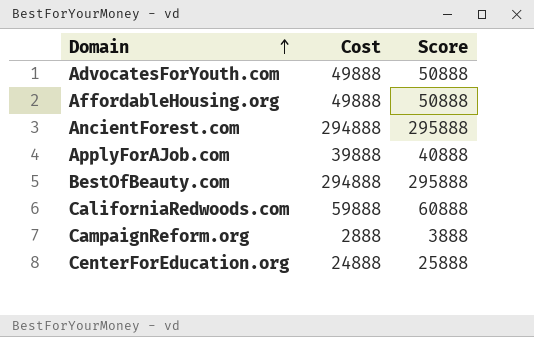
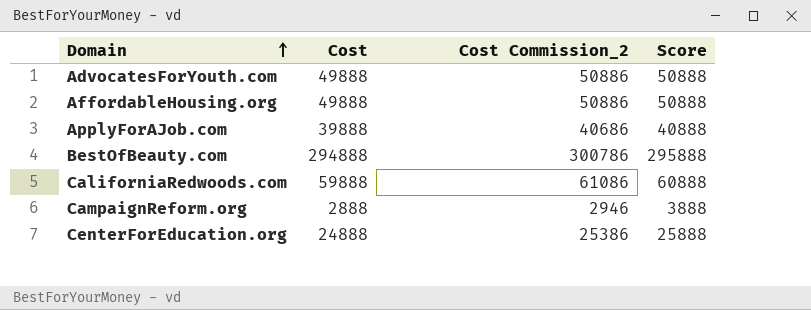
column Cost Commission_2 | formula: none -> [Cost] * 1.02
row AncientForest.com: 294888 | 295888 -> none

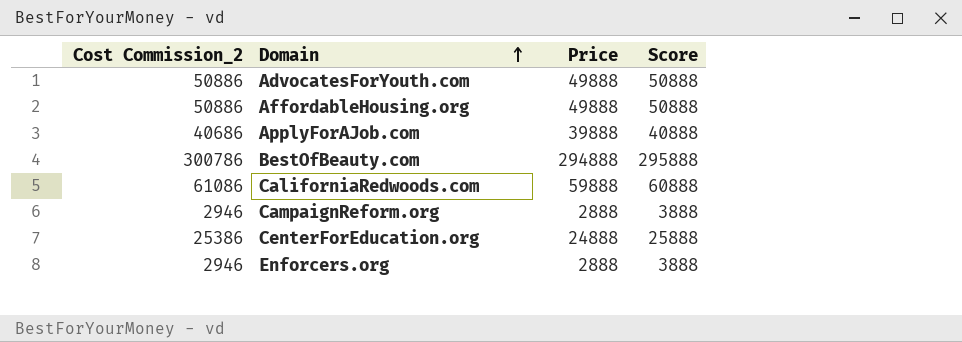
column Cost Commission_2 | position: 3 -> 1
column name: Cost -> Price
row Enforcers.org: none -> 2946 | 2888 | 3888

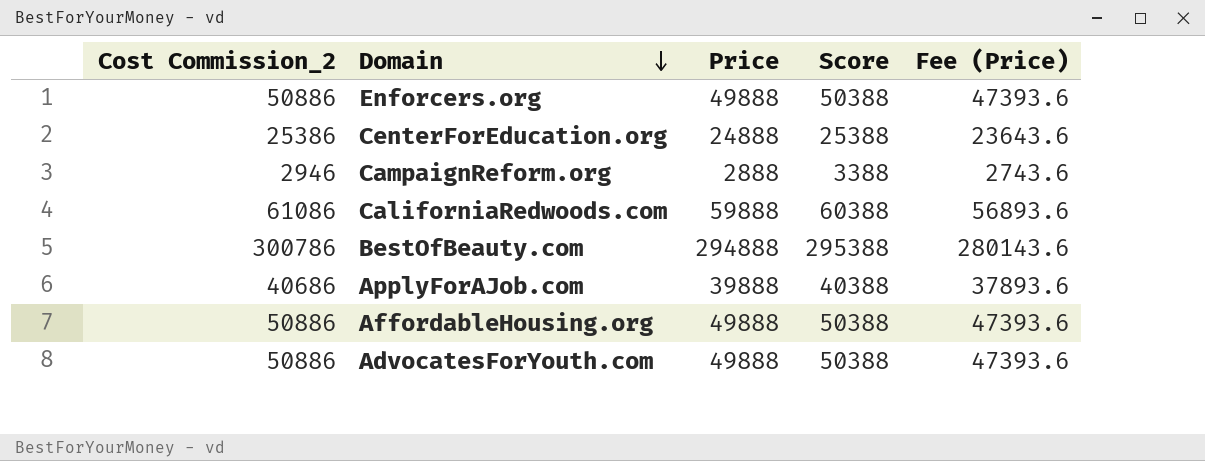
row order: Domain ascending -> Domain descending
column Score | formula: [Price] + 1000 -> [Price] + 500
column Fee (Price) | formula: none -> [Price] * 0.95
Enforcers.org | Cost Commission_2: 2946 -> 50886
Enforcers.org | Price: 2888 -> 49888

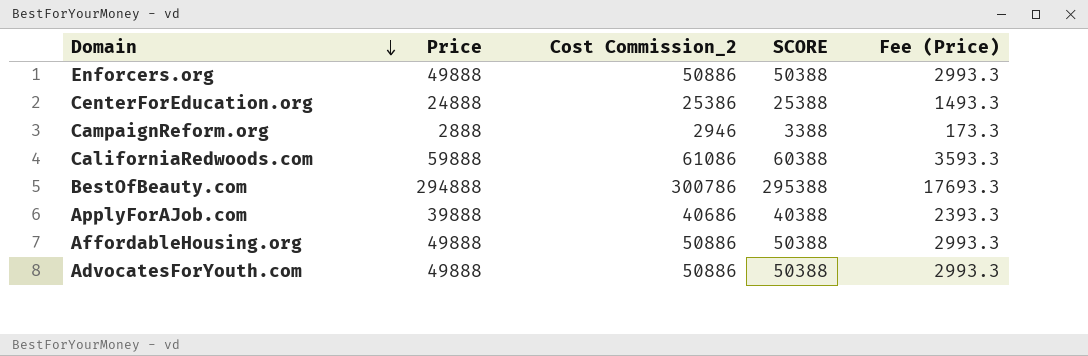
column Cost Commission_2 | position: 1 -> 3
column name: Score -> SCORE
column Fee (Price) | formula: [Price] * 0.95 -> [Price] * 0.06

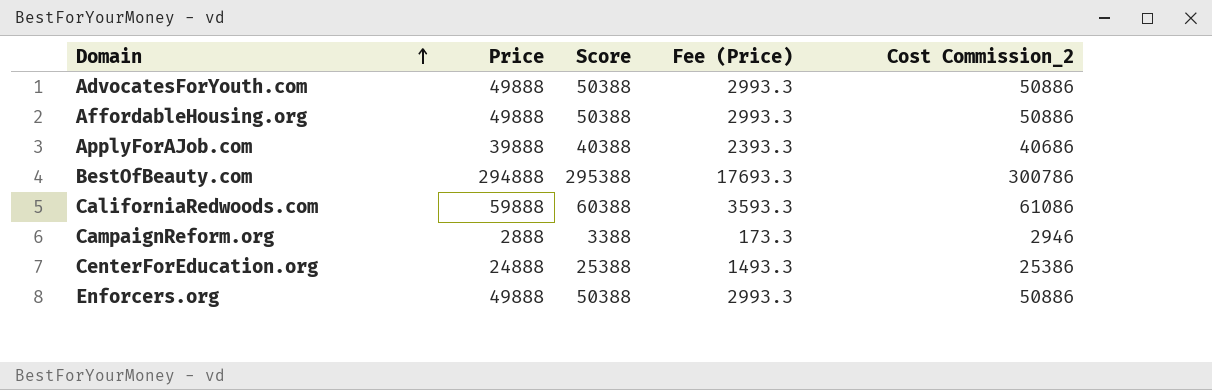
row order: Domain descending -> Domain ascending
column name: SCORE -> Score
column Cost Commission_2 | position: 3 -> 5

